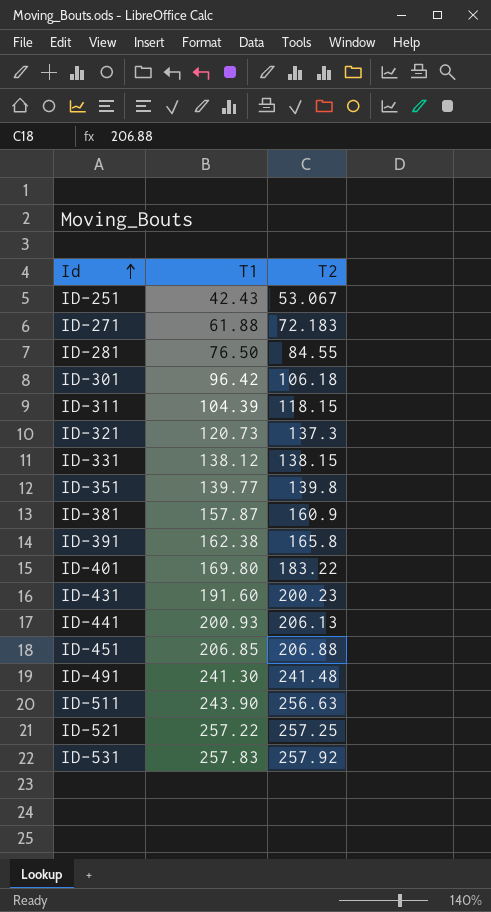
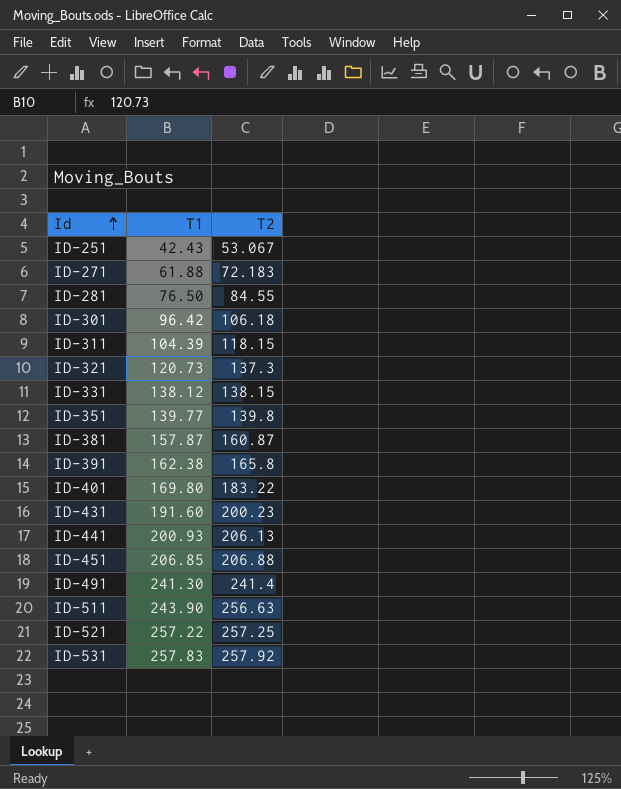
ID-381 | T2: 160.9 -> 160.87
ID-491 | T2: 241.48 -> 241.4

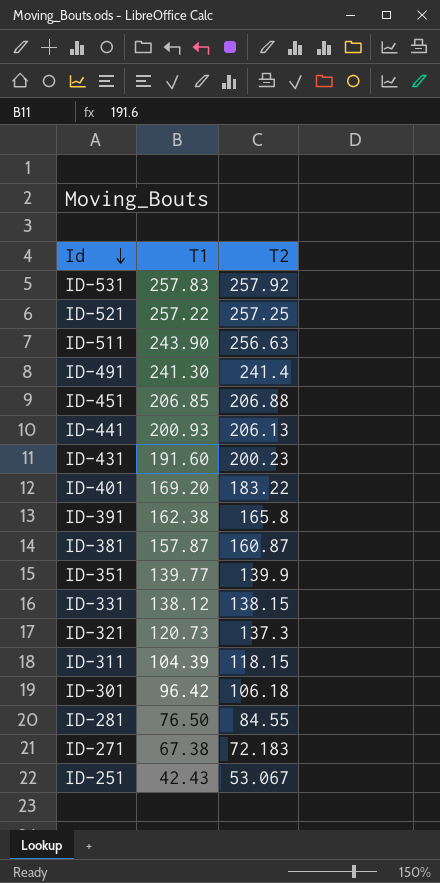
row order: Id ascending -> Id descending
ID-401 | T1: 169.80 -> 169.20
ID-351 | T2: 139.8 -> 139.9
ID-271 | T1: 61.88 -> 67.38

